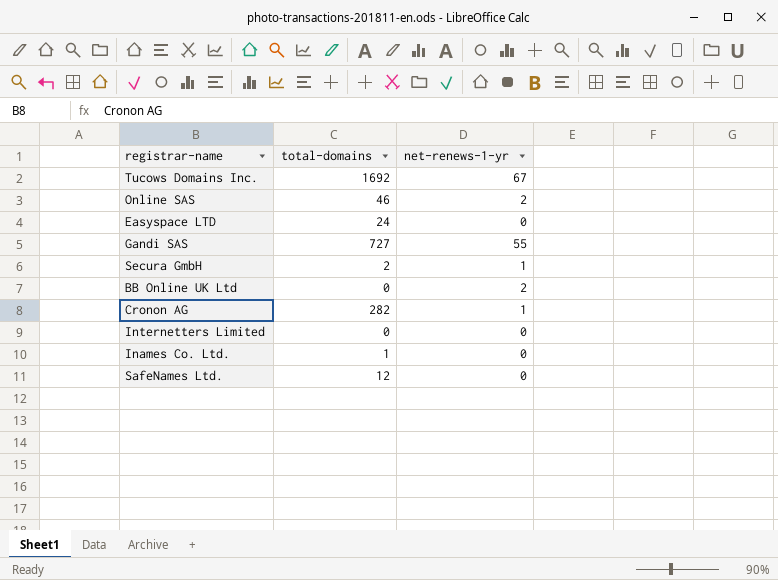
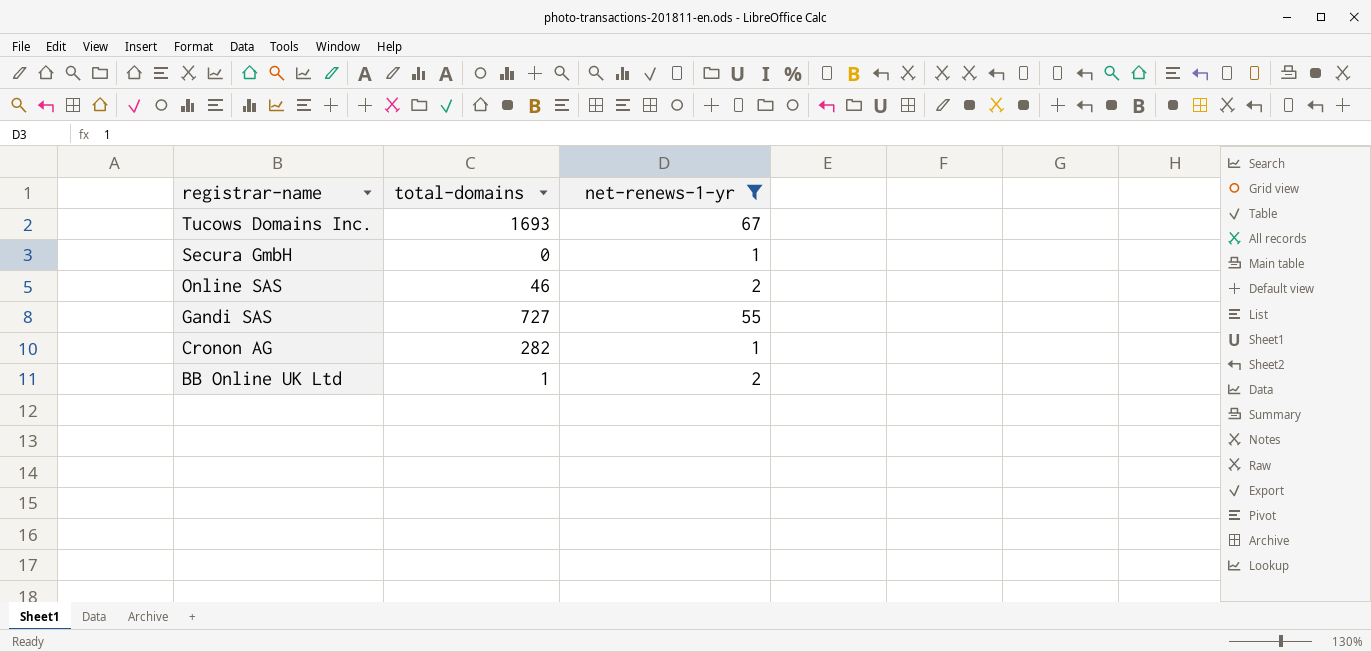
filter: none -> net-renews-1-yr != 0
row order: none -> registrar-name descending
Tucows Domains Inc. | total-domains: 1692 -> 1693
Secura GmbH | total-domains: 2 -> 0
BB Online UK Ltd | total-domains: 0 -> 1

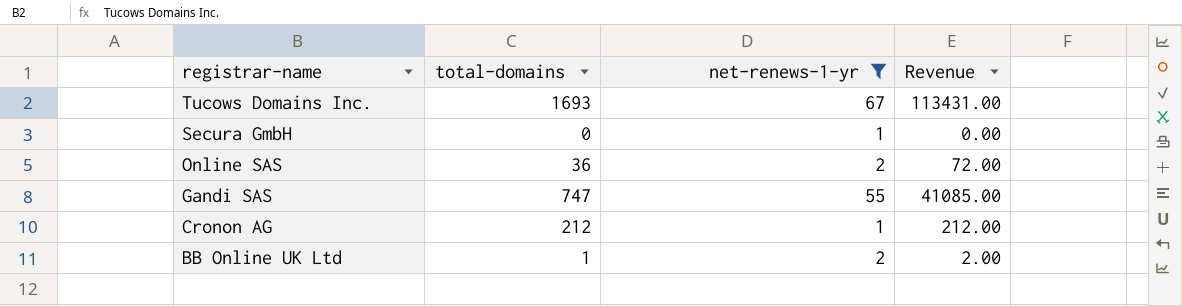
column Revenue | formula: none -> [total-domains] * [net-renews-1-yr]
Online SAS | total-domains: 46 -> 36
Gandi SAS | total-domains: 727 -> 747
Cronon AG | total-domains: 282 -> 212

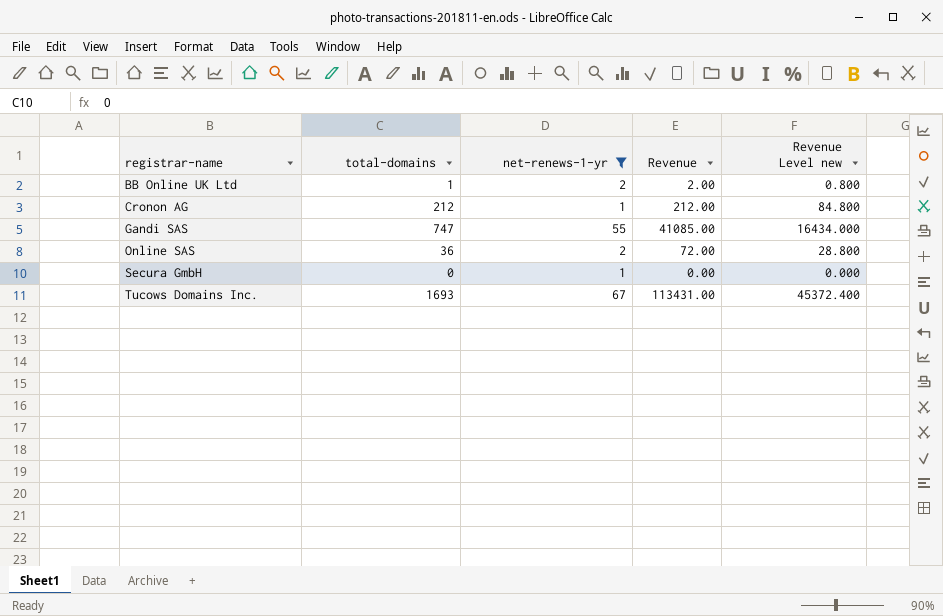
row order: registrar-name descending -> registrar-name ascending
column Revenue Level new | formula: none -> [Revenue] * 0.4

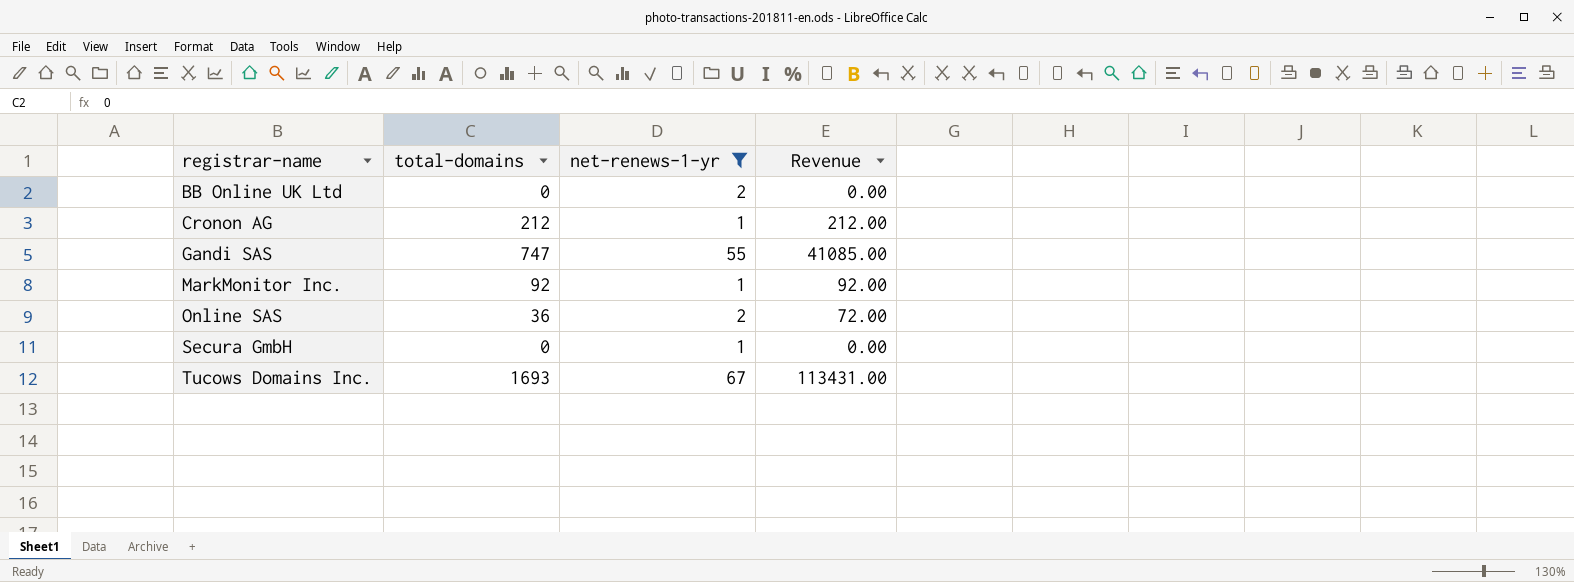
column Revenue Level new | formula: [Revenue] * 0.4 -> none
BB Online UK Ltd | total-domains: 1 -> 0
BB Online UK Ltd | Revenue: 2.00 -> 0.00
row MarkMonitor Inc.: none -> 92 | 1 | 92.00

